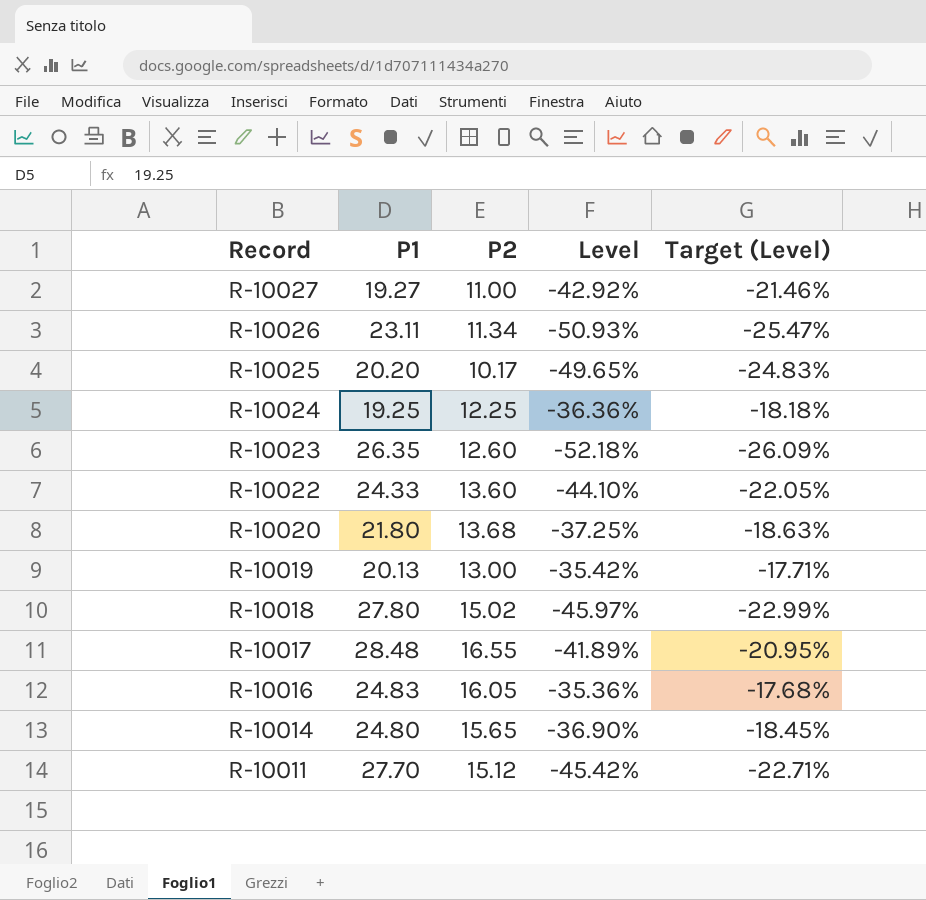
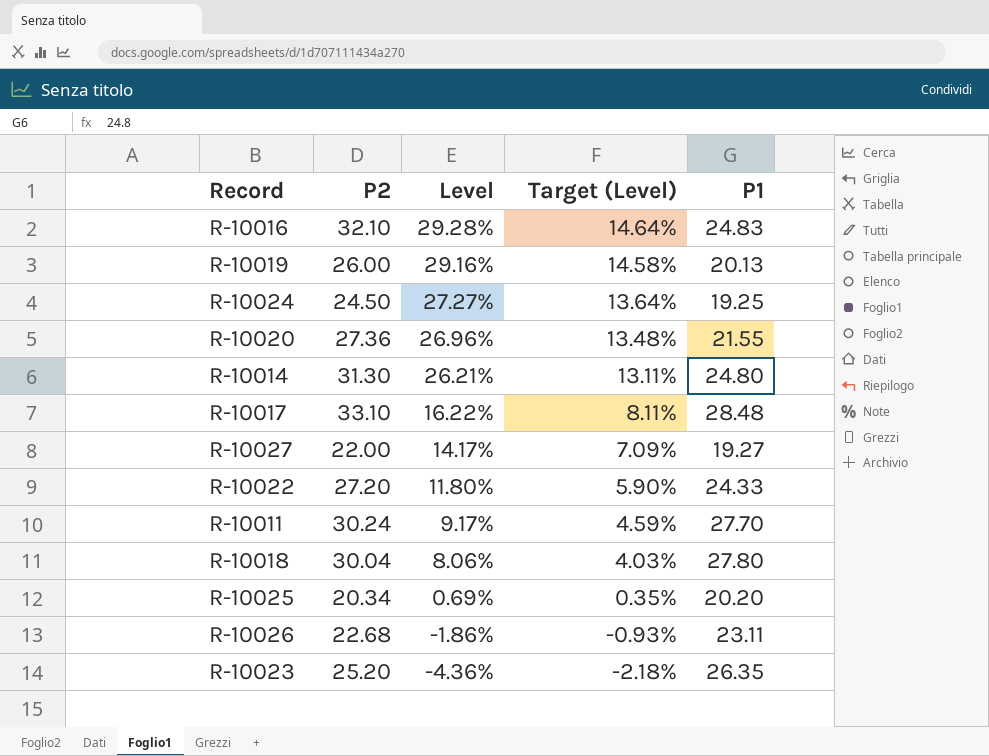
row order: Record descending -> Level descending
column P1 | position: 2 -> 5
R-10016 | P2: 16.05 -> 32.10
R-10016 | Level: -35.36% -> 29.28%
R-10016 | Target (Level): -17.68% -> 14.64%
R-10019 | P2: 13.00 -> 26.00
R-10019 | Level: -35.42% -> 29.16%
R-10019 | Target (Level): -17.71% -> 14.58%
R-10024 | P2: 12.25 -> 24.50
R-10024 | Level: -36.36% -> 27.27%
R-10024 | Target (Level): -18.18% -> 13.64%
R-10020 | P2: 13.68 -> 27.36
R-10020 | Level: -37.25% -> 26.96%
R-10020 | Target (Level): -18.63% -> 13.48%
R-10020 | P1: 21.80 -> 21.55
R-10014 | P2: 15.65 -> 31.30
R-10014 | Level: -36.90% -> 26.21%
R-10014 | Target (Level): -18.45% -> 13.11%
R-10017 | P2: 16.55 -> 33.10
R-10017 | Level: -41.89% -> 16.22%
R-10017 | Target (Level): -20.95% -> 8.11%
R-10027 | P2: 11.00 -> 22.00
R-10027 | Level: -42.92% -> 14.17%
R-10027 | Target (Level): -21.46% -> 7.09%
R-10022 | P2: 13.60 -> 27.20
R-10022 | Level: -44.10% -> 11.80%
R-10022 | Target (Level): -22.05% -> 5.90%
R-10011 | P2: 15.12 -> 30.24
R-10011 | Level: -45.42% -> 9.17%
R-10011 | Target (Level): -22.71% -> 4.59%
R-10018 | P2: 15.02 -> 30.04
R-10018 | Level: -45.97% -> 8.06%
R-10018 | Target (Level): -22.99% -> 4.03%
R-10025 | P2: 10.17 -> 20.34
R-10025 | Level: -49.65% -> 0.69%
R-10025 | Target (Level): -24.83% -> 0.35%
R-10026 | P2: 11.34 -> 22.68
R-10026 | Level: -50.93% -> -1.86%
R-10026 | Target (Level): -25.47% -> -0.93%
R-10023 | P2: 12.60 -> 25.20
R-10023 | Level: -52.18% -> -4.36%
R-10023 | Target (Level): -26.09% -> -2.18%

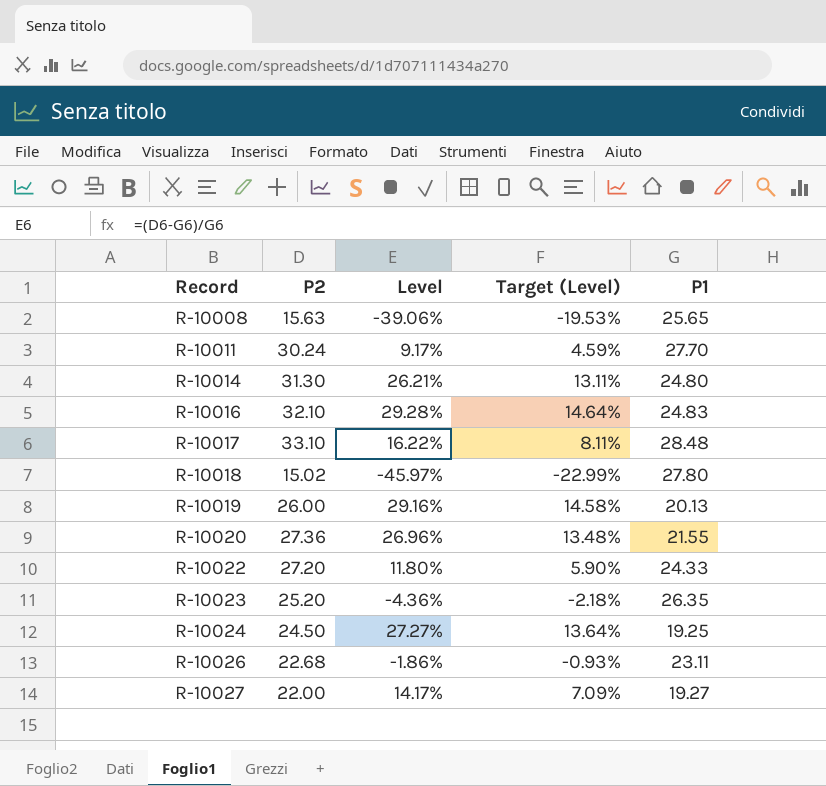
row order: Level descending -> Record ascending
row R-10025: 20.34 | 0.69% | 0.35% | 20.20 -> none
row R-10008: none -> 15.63 | -39.06% | -19.53% | 25.65
R-10018 | P2: 30.04 -> 15.02
R-10018 | Level: 8.06% -> -45.97%
R-10018 | Target (Level): 4.03% -> -22.99%

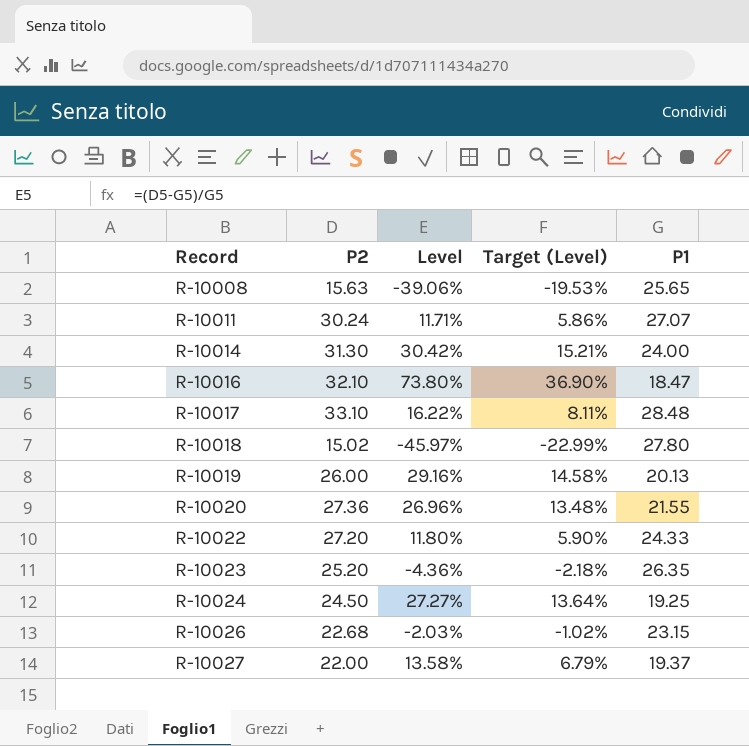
R-10011 | Level: 9.17% -> 11.71%
R-10011 | Target (Level): 4.59% -> 5.86%
R-10011 | P1: 27.70 -> 27.07
R-10014 | Level: 26.21% -> 30.42%
R-10014 | Target (Level): 13.11% -> 15.21%
R-10014 | P1: 24.80 -> 24.00
R-10016 | Level: 29.28% -> 73.80%
R-10016 | Target (Level): 14.64% -> 36.90%
R-10016 | P1: 24.83 -> 18.47
R-10026 | Level: -1.86% -> -2.03%
R-10026 | Target (Level): -0.93% -> -1.02%
R-10026 | P1: 23.11 -> 23.15
R-10027 | Level: 14.17% -> 13.58%
R-10027 | Target (Level): 7.09% -> 6.79%
R-10027 | P1: 19.27 -> 19.37

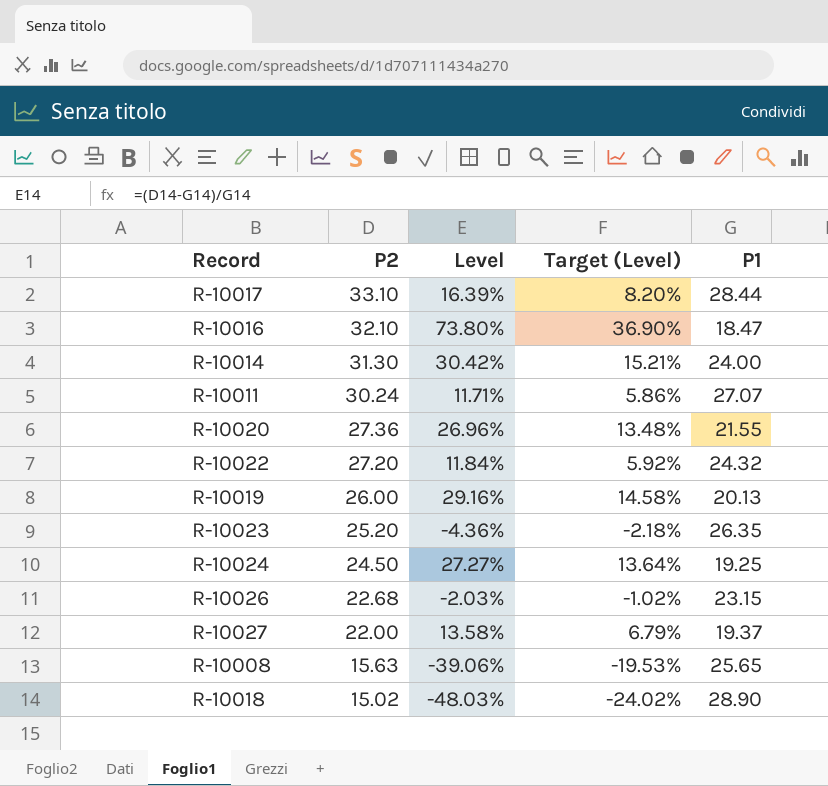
row order: Record ascending -> P2 descending
R-10017 | Level: 16.22% -> 16.39%
R-10017 | Target (Level): 8.11% -> 8.20%
R-10017 | P1: 28.48 -> 28.44
R-10022 | Level: 11.80% -> 11.84%
R-10022 | Target (Level): 5.90% -> 5.92%
R-10022 | P1: 24.33 -> 24.32
R-10018 | Level: -45.97% -> -48.03%
R-10018 | Target (Level): -22.99% -> -24.02%
R-10018 | P1: 27.80 -> 28.90

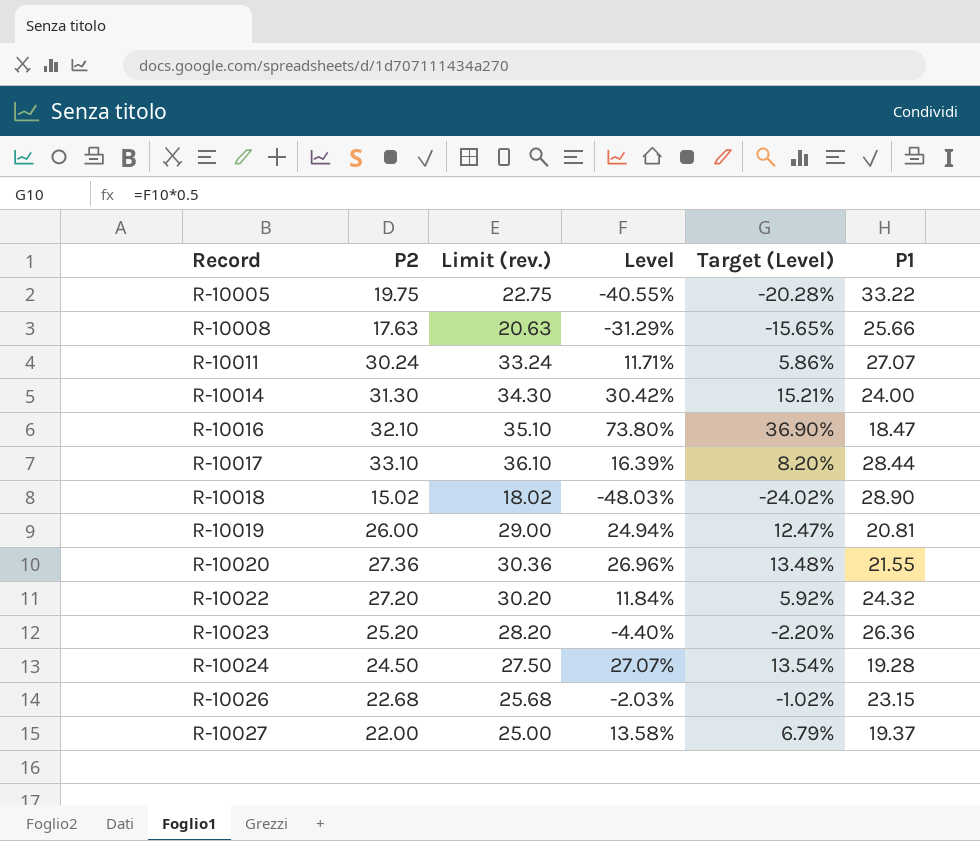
row order: P2 descending -> Record ascending
column Limit (rev.) | formula: none -> [P2] + 3
row R-10005: none -> 19.75 | 22.75 | -40.55% | -20.28% | 33.22
R-10008 | P2: 15.63 -> 17.63
R-10008 | Level: -39.06% -> -31.29%
R-10008 | Target (Level): -19.53% -> -15.65%
R-10008 | P1: 25.65 -> 25.66
R-10019 | Level: 29.16% -> 24.94%
R-10019 | Target (Level): 14.58% -> 12.47%
R-10019 | P1: 20.13 -> 20.81
R-10023 | Level: -4.36% -> -4.40%
R-10023 | Target (Level): -2.18% -> -2.20%
R-10023 | P1: 26.35 -> 26.36
R-10024 | Level: 27.27% -> 27.07%
R-10024 | Target (Level): 13.64% -> 13.54%
R-10024 | P1: 19.25 -> 19.28

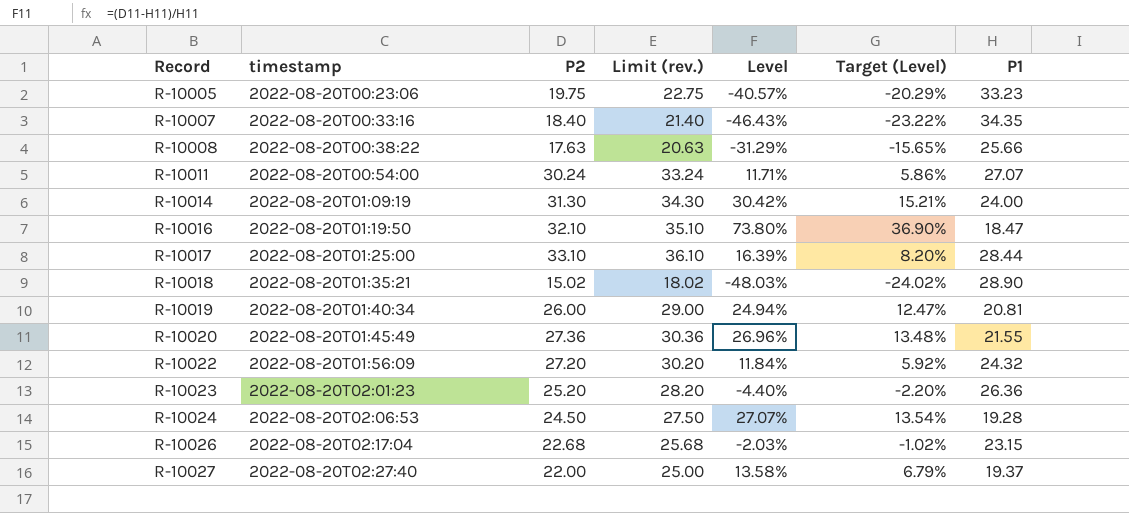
column timestamp | position: none -> 2
R-10005 | Level: -40.55% -> -40.57%
R-10005 | Target (Level): -20.28% -> -20.29%
R-10005 | P1: 33.22 -> 33.23
row R-10007: none -> 2022-08-20T00:33:16 | 18.40 | 21.40 | -46.43% | -23.22% | 34.35

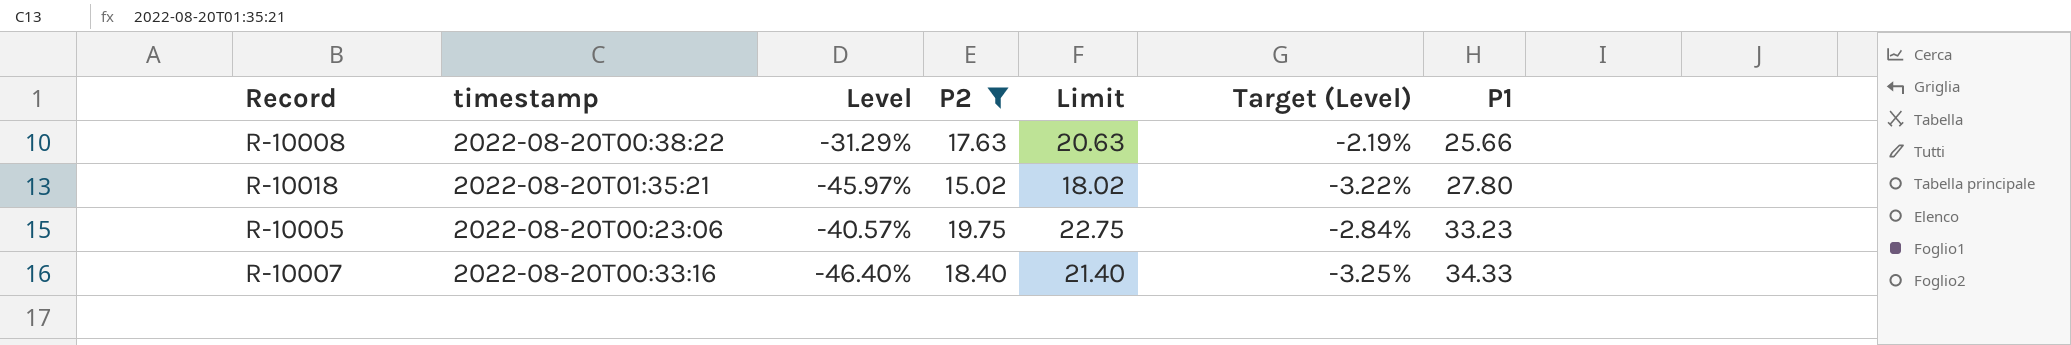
filter: none -> P2 <= 19.75
row order: Record ascending -> P1 ascending
column Level | position: 5 -> 3
column name: Limit (rev.) -> Limit
column Target (Level) | formula: [Level] * 0.5 -> [Level] * 0.07
R-10018 | Level: -48.03% -> -45.97%
R-10018 | P1: 28.90 -> 27.80
R-10007 | Level: -46.43% -> -46.40%
R-10007 | P1: 34.35 -> 34.33

